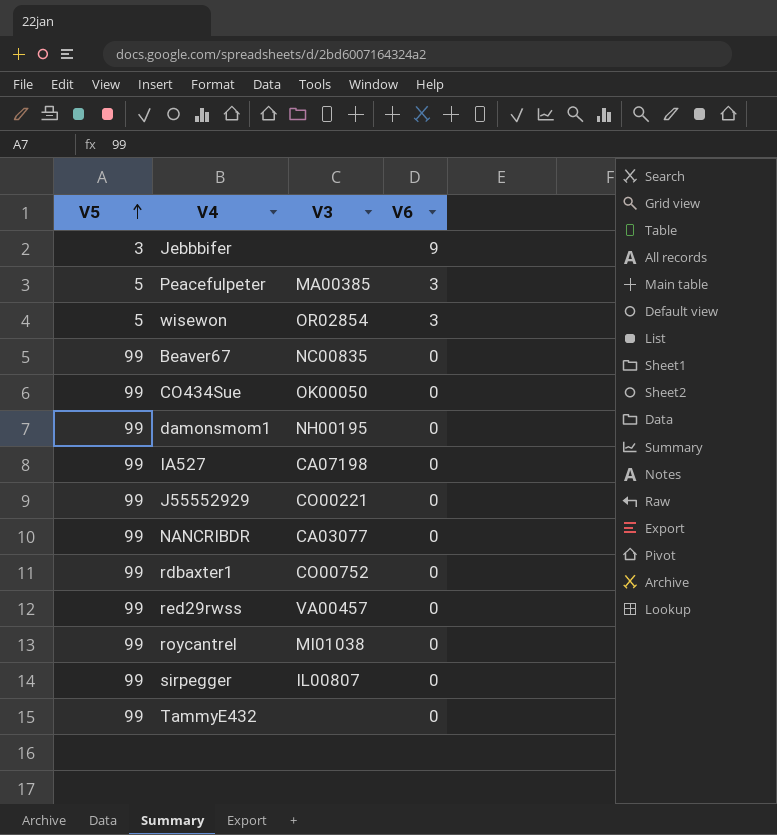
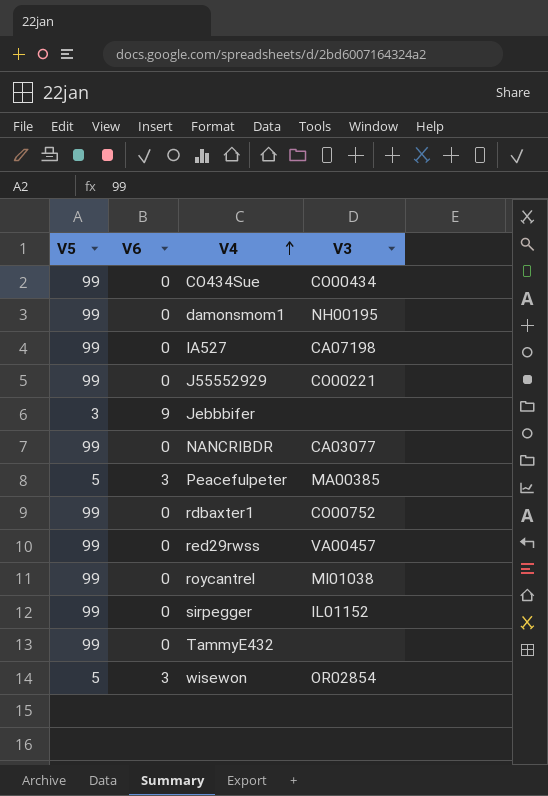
row order: V5 ascending -> V4 ascending
column V6 | position: 4 -> 2
row Beaver67: 99 | NC00835 | 0 -> none
CO434Sue | V3: OK00050 -> CO00434
sirpegger | V3: IL00807 -> IL01152

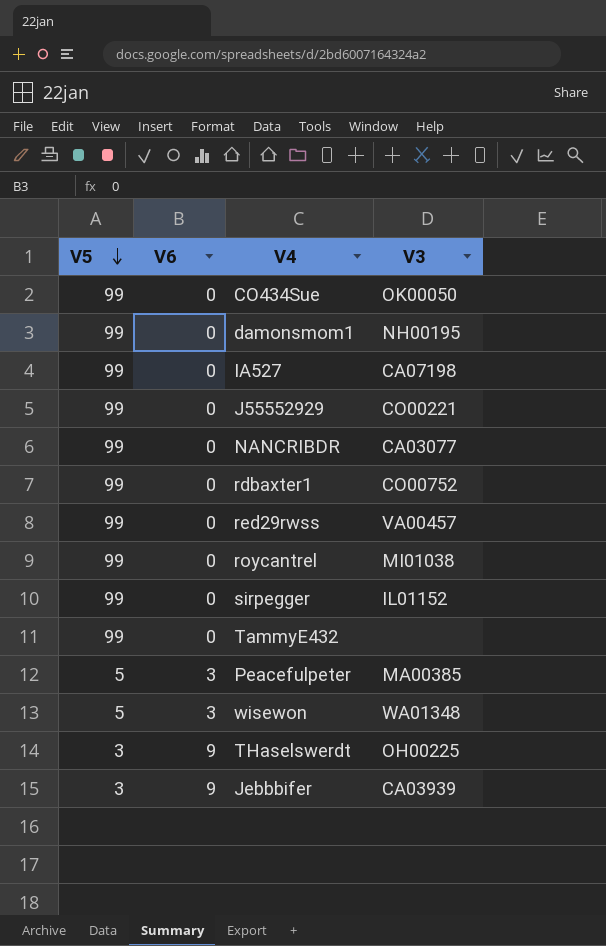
row order: V4 ascending -> V5 descending
CO434Sue | V3: CO00434 -> OK00050
wisewon | V3: OR02854 -> WA01348
row THaselswerdt: none -> 3 | 9 | OH00225
Jebbbifer | V3: none -> CA03939

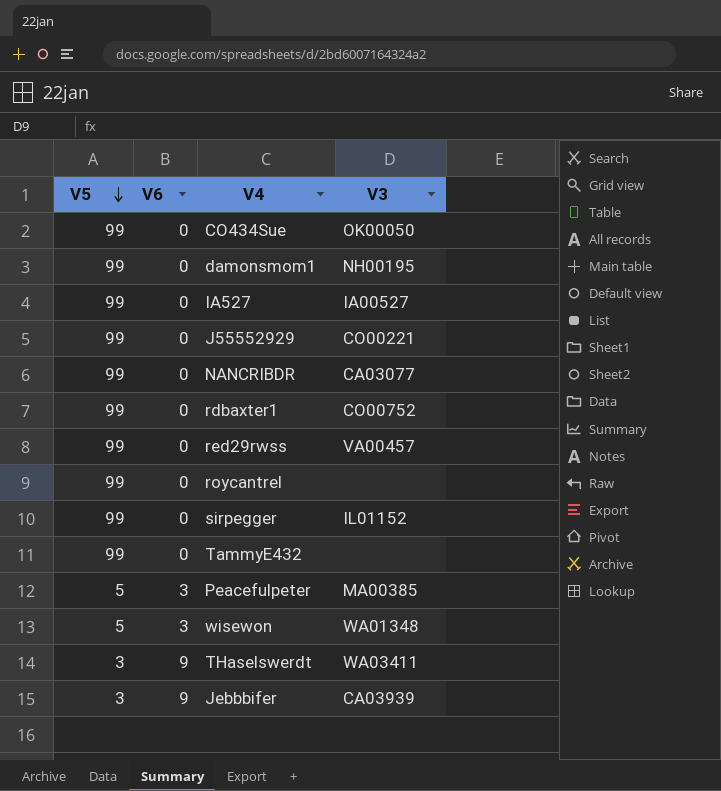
IA527 | V3: CA07198 -> IA00527
roycantrel | V3: MI01038 -> none
THaselswerdt | V3: OH00225 -> WA03411

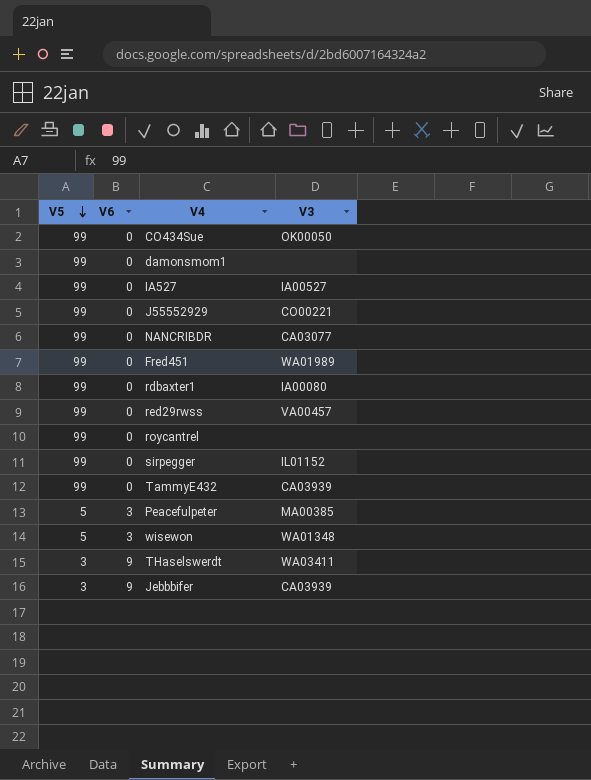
damonsmom1 | V3: NH00195 -> none
row Fred451: none -> 99 | 0 | WA01989
rdbaxter1 | V3: CO00752 -> IA00080
TammyE432 | V3: none -> CA03939

